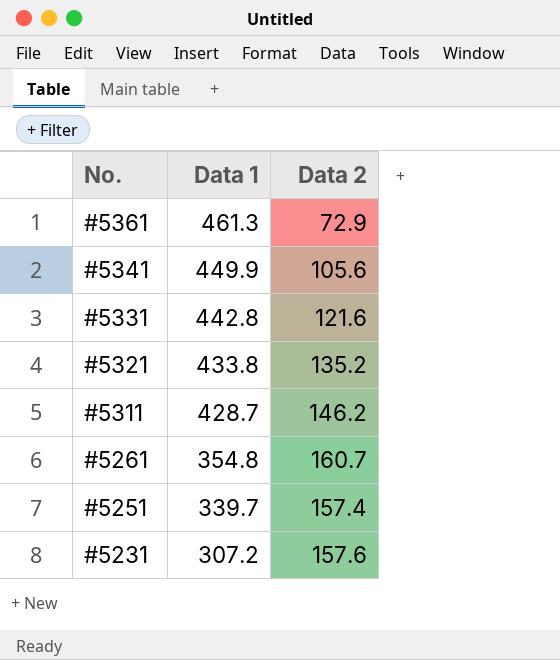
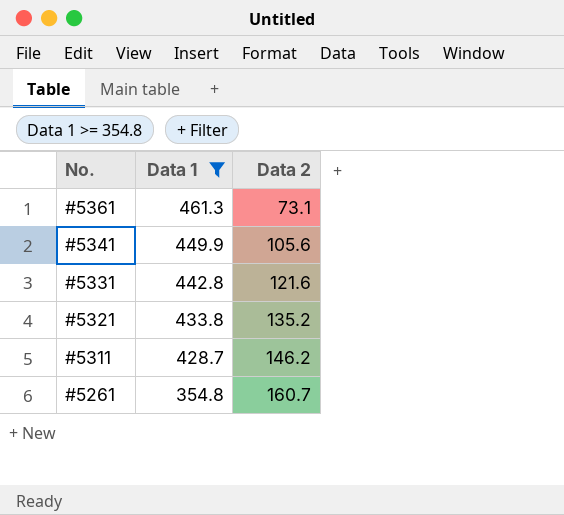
filter: none -> Data 1 >= 354.8
#5361 | Data 2: 72.9 -> 73.1

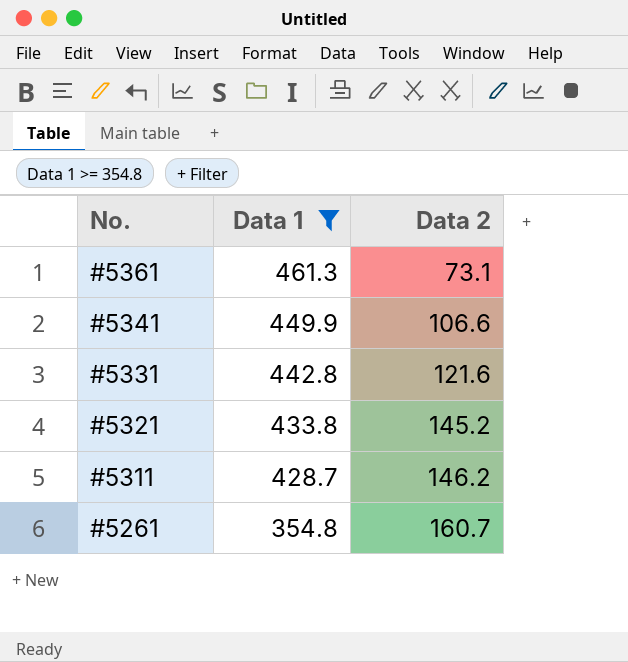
#5341 | Data 2: 105.6 -> 106.6
#5321 | Data 2: 135.2 -> 145.2

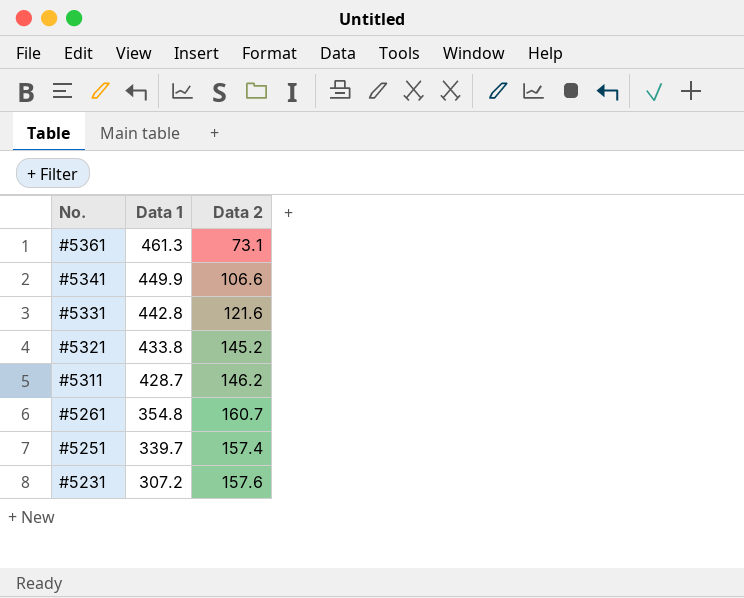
filter: Data 1 >= 354.8 -> none

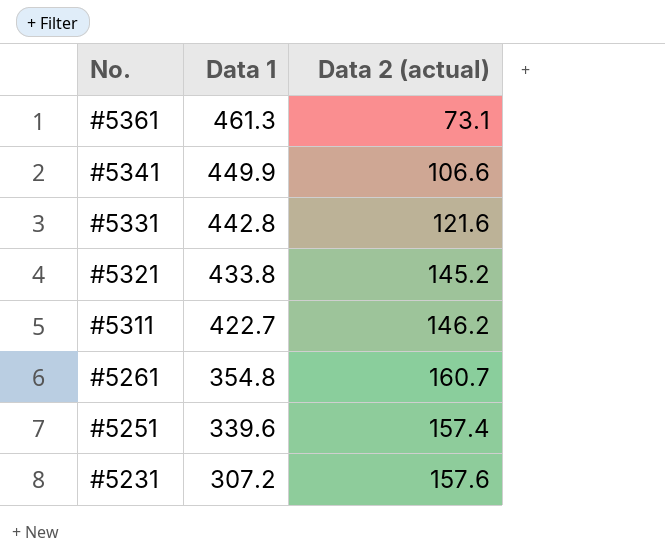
column name: Data 2 -> Data 2 (actual)
#5311 | Data 1: 428.7 -> 422.7
#5251 | Data 1: 339.7 -> 339.6

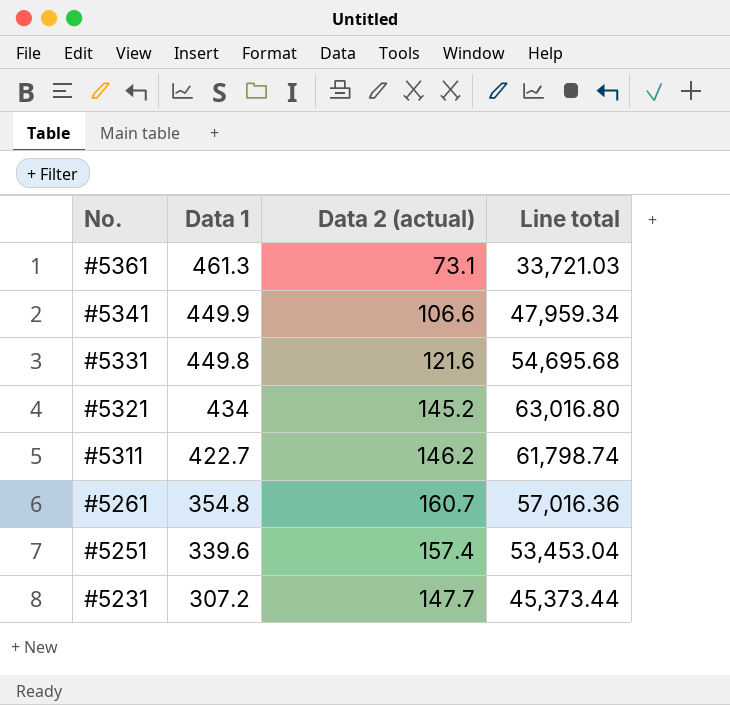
column Line total | formula: none -> [Data 1] * [Data 2 (actual)]
#5331 | Data 1: 442.8 -> 449.8
#5321 | Data 1: 433.8 -> 434
#5231 | Data 2 (actual): 157.6 -> 147.7

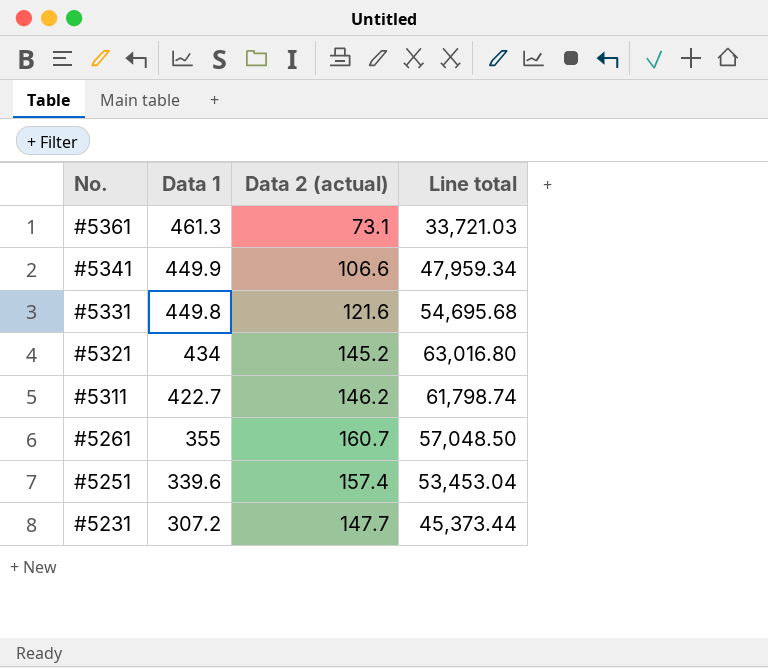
#5261 | Data 1: 354.8 -> 355
#5261 | Line total: 57,016.36 -> 57,048.50

